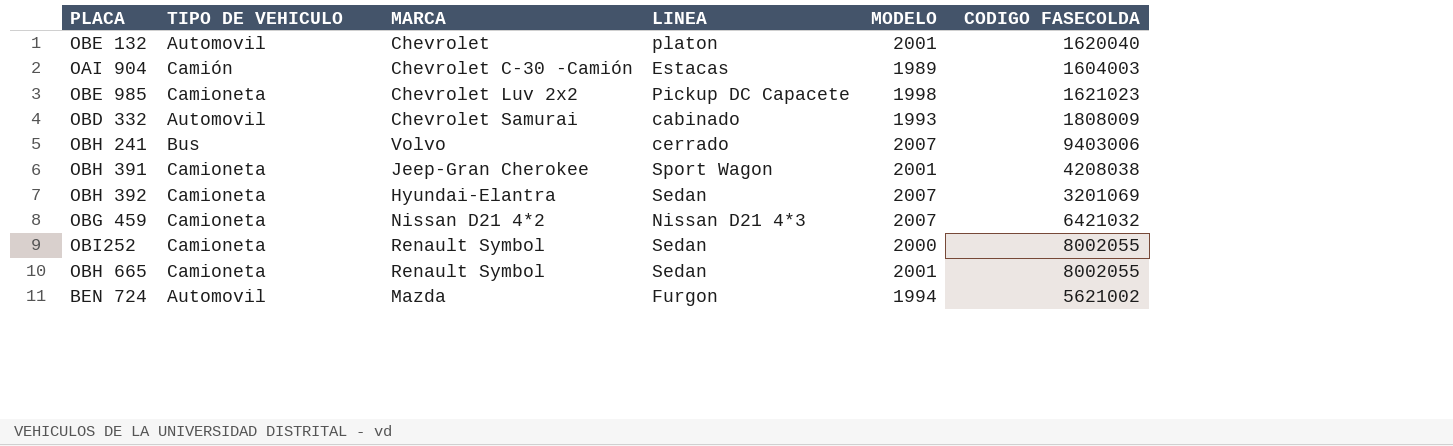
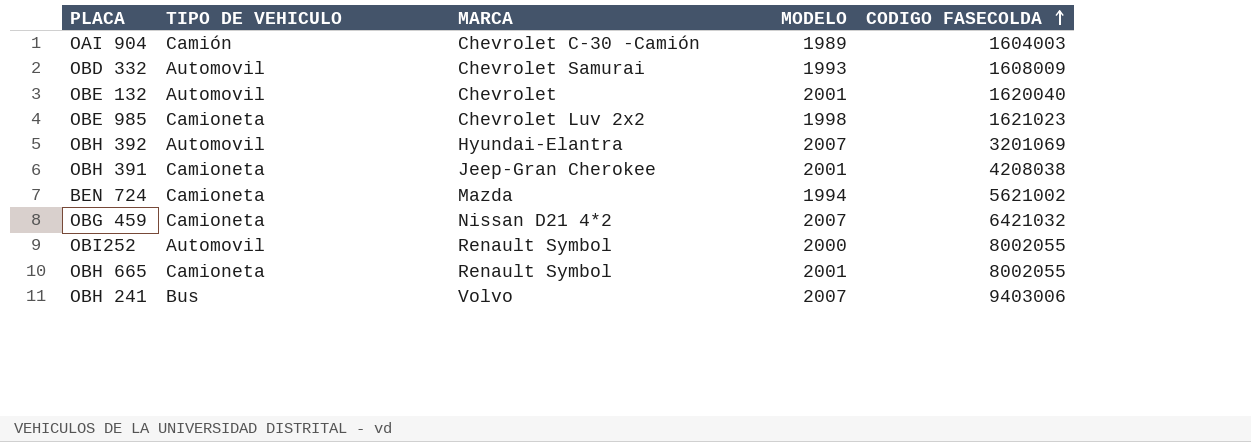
row order: none -> CODIGO FASECOLDA ascending
column LINEA | position: 4 -> none
OBD 332 | CODIGO FASECOLDA: 1808009 -> 1608009
OBH 392 | TIPO DE VEHICULO: Camioneta -> Automovil
BEN 724 | TIPO DE VEHICULO: Automovil -> Camioneta
OBI252 | TIPO DE VEHICULO: Camioneta -> Automovil

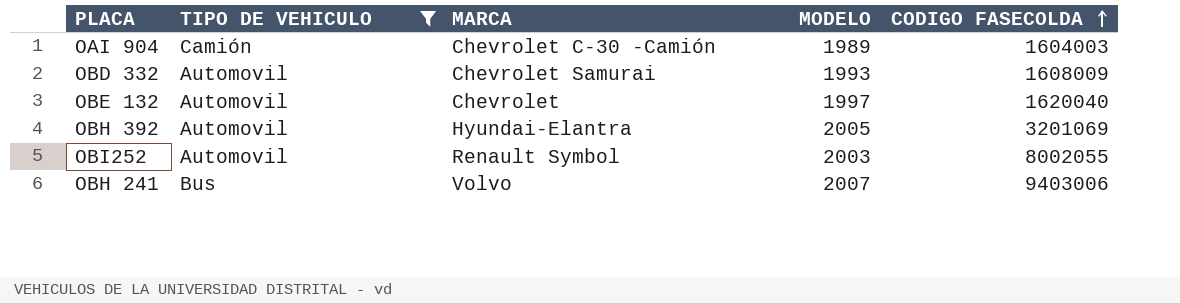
filter: none -> TIPO DE VEHICULO != Camioneta
OBE 132 | MODELO: 2001 -> 1997
OBH 392 | MODELO: 2007 -> 2005
OBI252 | MODELO: 2000 -> 2003

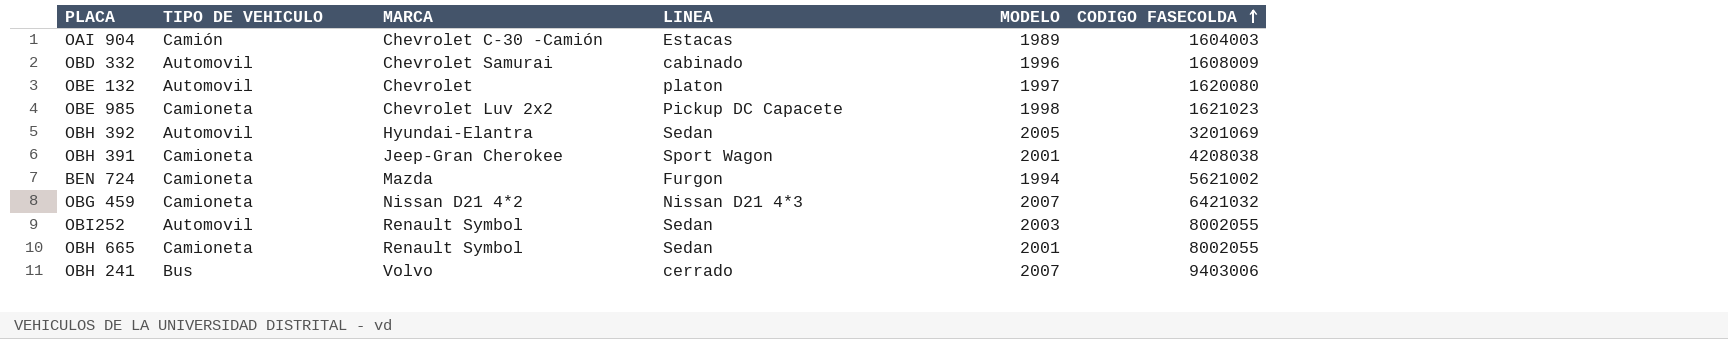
filter: TIPO DE VEHICULO != Camioneta -> none
column LINEA | position: none -> 4
OBD 332 | MODELO: 1993 -> 1996
OBE 132 | CODIGO FASECOLDA: 1620040 -> 1620080

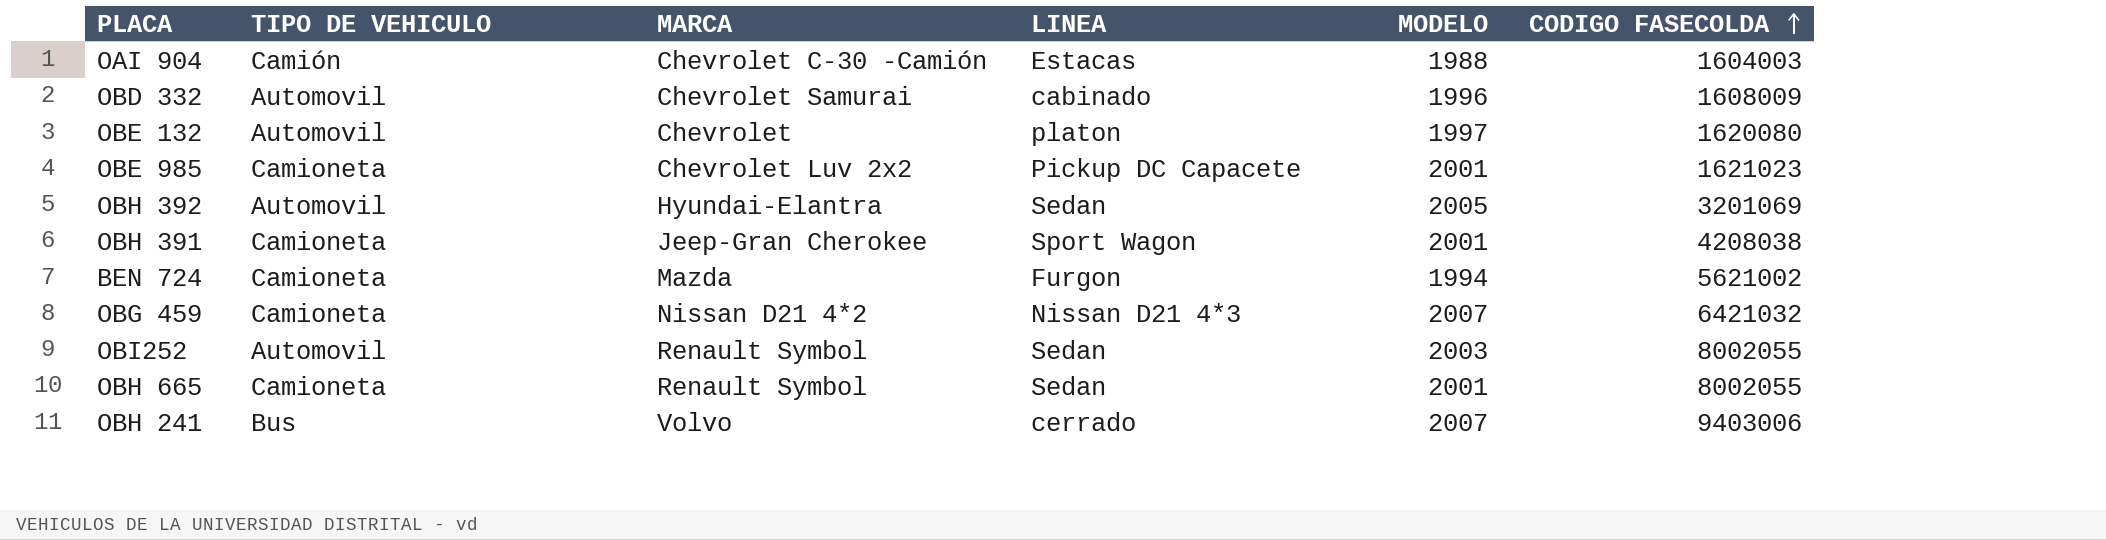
OAI 904 | MODELO: 1989 -> 1988
OBE 985 | MODELO: 1998 -> 2001

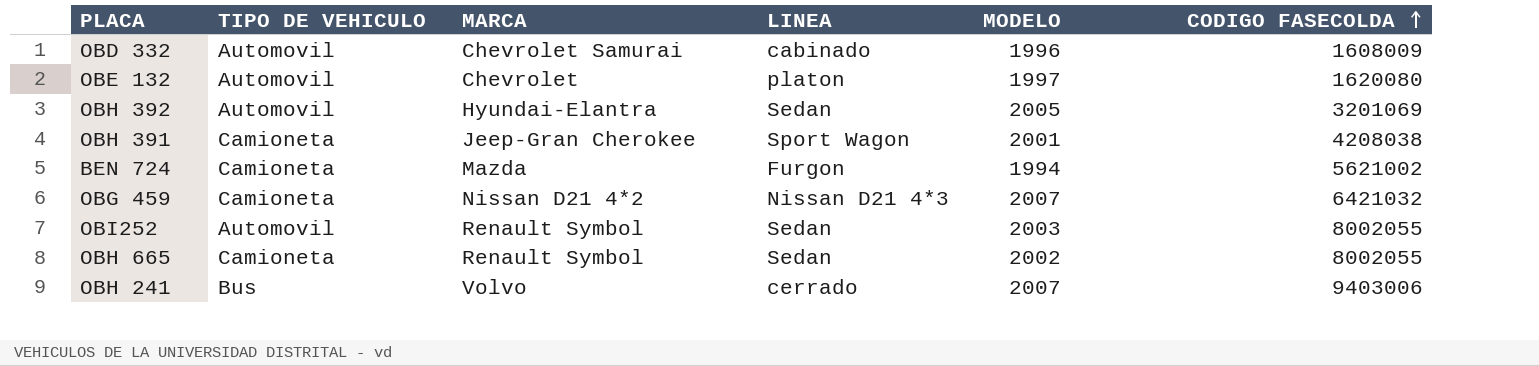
row OAI 904: Camión | Chevrolet C-30 -Camión | Estacas | 1988 | 1604003 -> none
row OBE 985: Camioneta | Chevrolet Luv 2x2 | Pickup DC Capacete | 2001 | 1621023 -> none
OBH 665 | MODELO: 2001 -> 2002

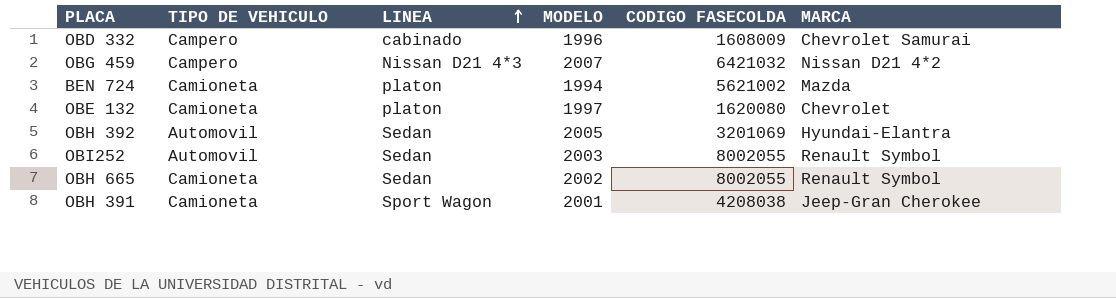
row order: CODIGO FASECOLDA ascending -> LINEA ascending
column MARCA | position: 3 -> 6
row OBH 241: Bus | Volvo | cerrado | 2007 | 9403006 -> none
OBD 332 | TIPO DE VEHICULO: Automovil -> Campero
OBG 459 | TIPO DE VEHICULO: Camioneta -> Campero
BEN 724 | LINEA: Furgon -> platon
OBE 132 | TIPO DE VEHICULO: Automovil -> Camioneta

